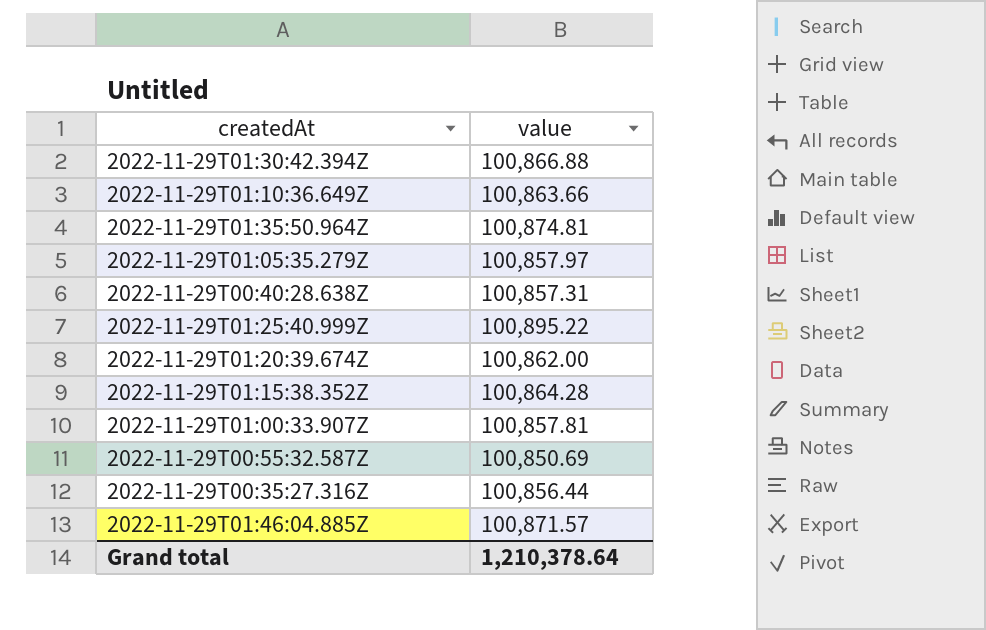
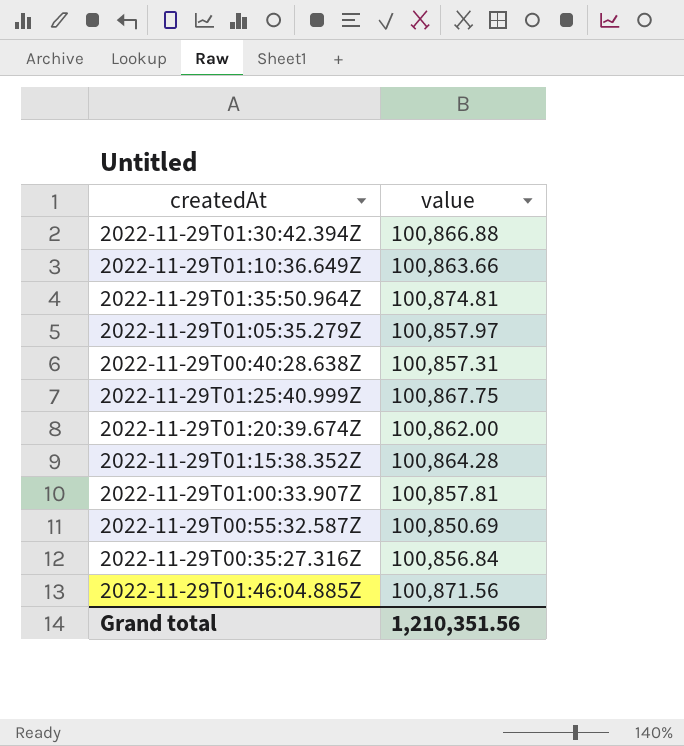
2022-11-29T01:25:40.999Z | value: 100,895.22 -> 100,867.75
2022-11-29T00:35:27.316Z | value: 100,856.44 -> 100,856.84
2022-11-29T01:46:04.885Z | value: 100,871.57 -> 100,871.56
Grand total | value: 1,210,378.64 -> 1,210,351.56

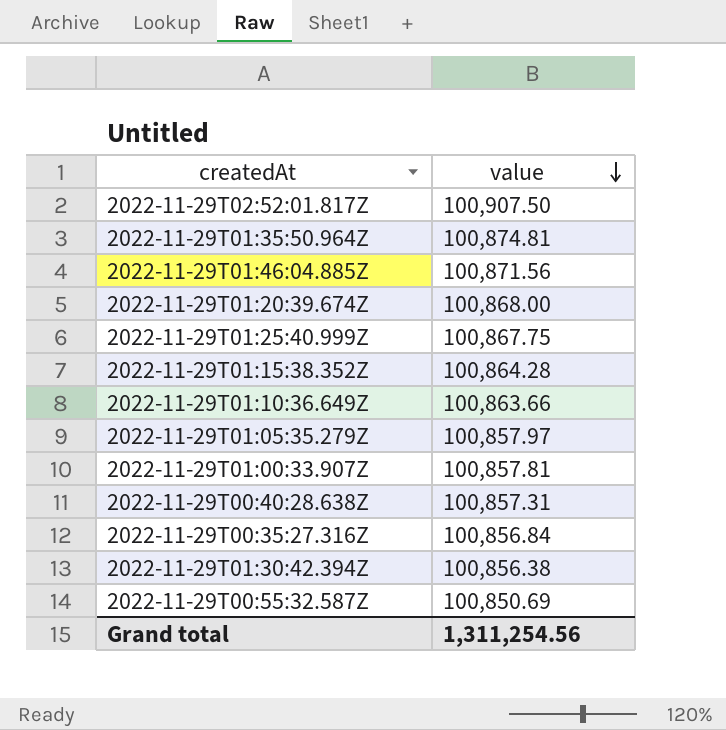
row order: none -> value descending
row 2022-11-29T02:52:01.817Z: none -> 100,907.50
2022-11-29T01:20:39.674Z | value: 100,862.00 -> 100,868.00
2022-11-29T01:30:42.394Z | value: 100,866.88 -> 100,856.38
Grand total | value: 1,210,351.56 -> 1,311,254.56

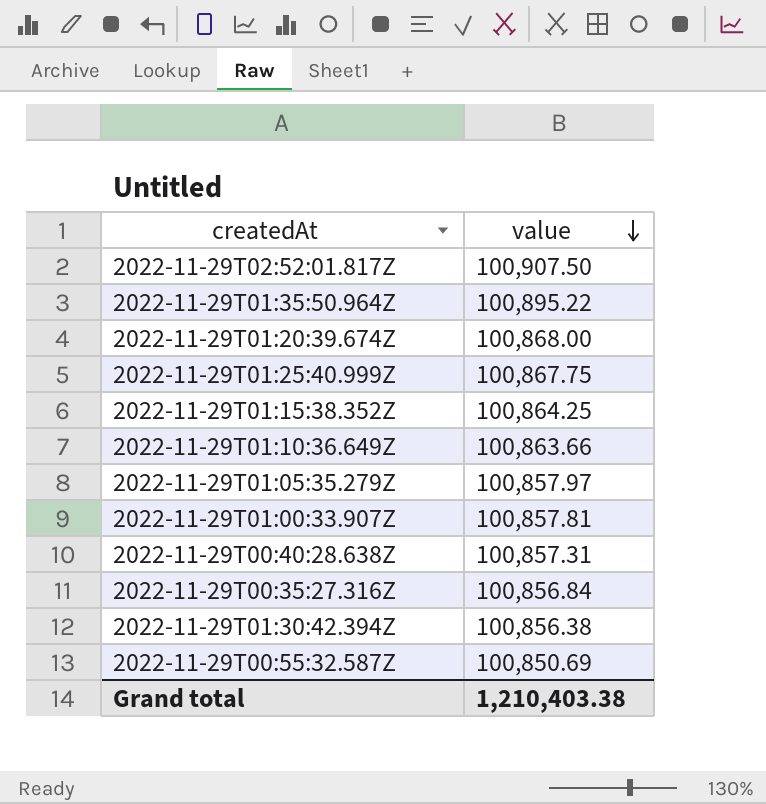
row 2022-11-29T01:46:04.885Z: 100,871.56 -> none
2022-11-29T01:35:50.964Z | value: 100,874.81 -> 100,895.22
2022-11-29T01:15:38.352Z | value: 100,864.28 -> 100,864.25
Grand total | value: 1,311,254.56 -> 1,210,403.38

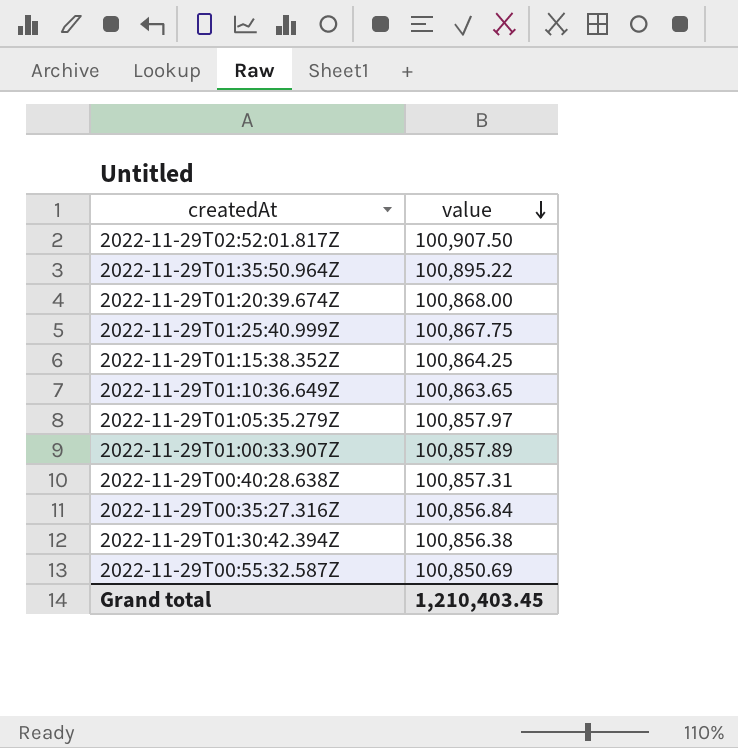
2022-11-29T01:10:36.649Z | value: 100,863.66 -> 100,863.65
2022-11-29T01:00:33.907Z | value: 100,857.81 -> 100,857.89
Grand total | value: 1,210,403.38 -> 1,210,403.45

